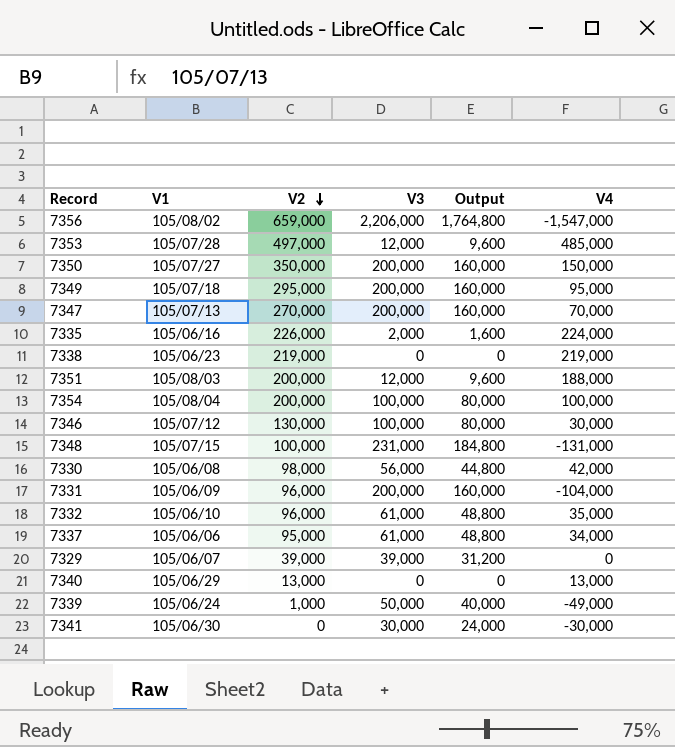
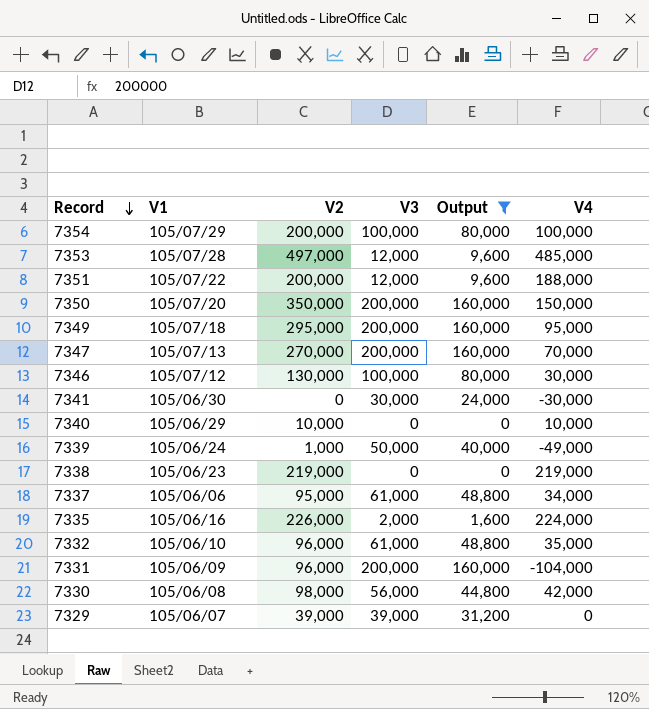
filter: none -> Output <= 160,000
row order: V2 descending -> Record descending
7354 | V1: 105/08/04 -> 105/07/29
7351 | V1: 105/08/03 -> 105/07/22
7350 | V1: 105/07/27 -> 105/07/20
7340 | V2: 13,000 -> 10,000
7340 | V4: 13,000 -> 10,000

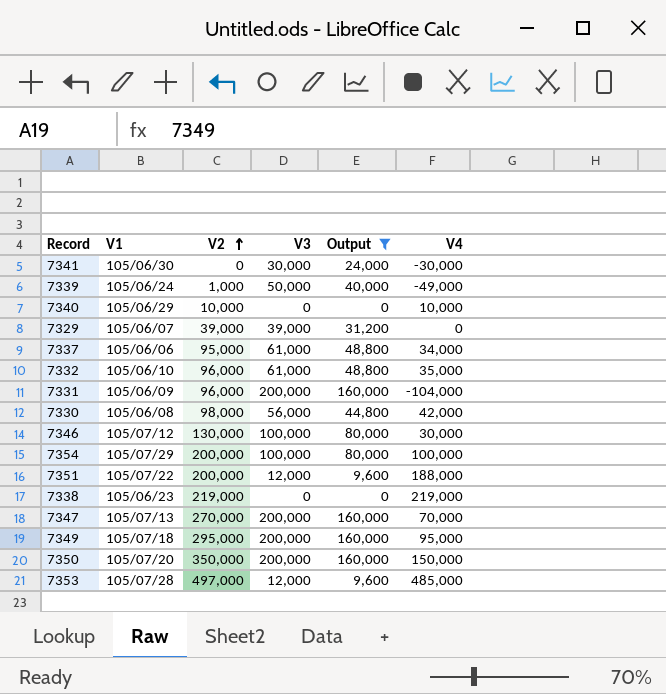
row order: Record descending -> V2 ascending
row 7335: 105/06/16 | 226,000 | 2,000 | 1,600 | 224,000 -> none

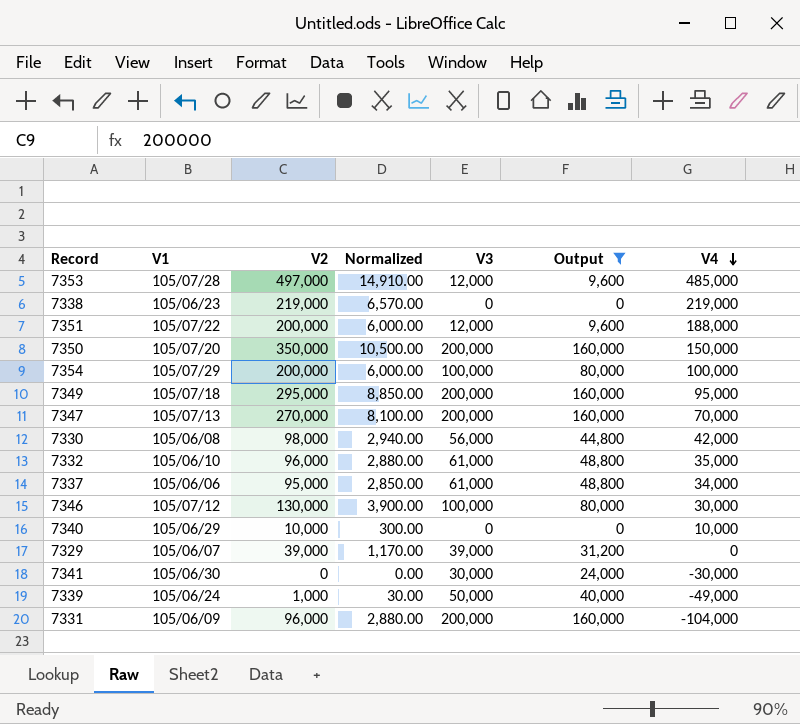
row order: V2 ascending -> V4 descending
column Normalized | formula: none -> [V2] * 0.03

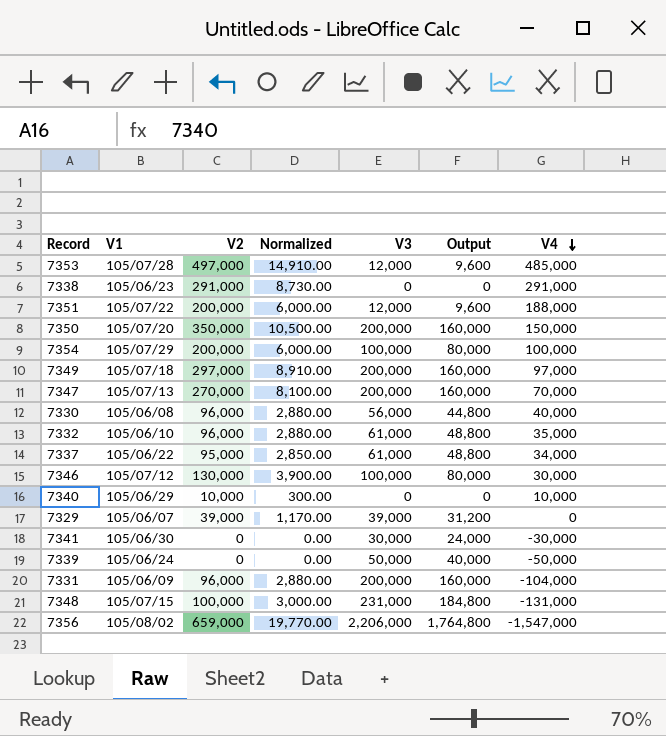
filter: Output <= 160,000 -> none
7338 | V2: 219,000 -> 291,000
7338 | Normalized: 6,570.00 -> 8,730.00
7338 | V4: 219,000 -> 291,000
7349 | V2: 295,000 -> 297,000
7349 | Normalized: 8,850.00 -> 8,910.00
7349 | V4: 95,000 -> 97,000
7330 | V2: 98,000 -> 96,000
7330 | Normalized: 2,940.00 -> 2,880.00
7330 | V4: 42,000 -> 40,000
7337 | V1: 105/06/06 -> 105/06/22
7339 | V2: 1,000 -> 0
7339 | Normalized: 30.00 -> 0.00
7339 | V4: -49,000 -> -50,000

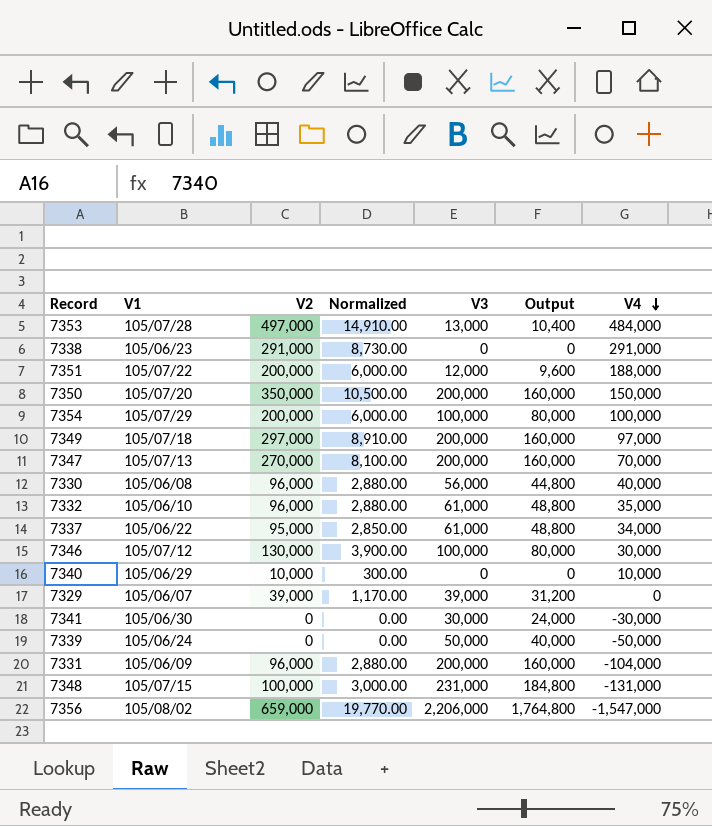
7353 | V3: 12,000 -> 13,000
7353 | Output: 9,600 -> 10,400
7353 | V4: 485,000 -> 484,000

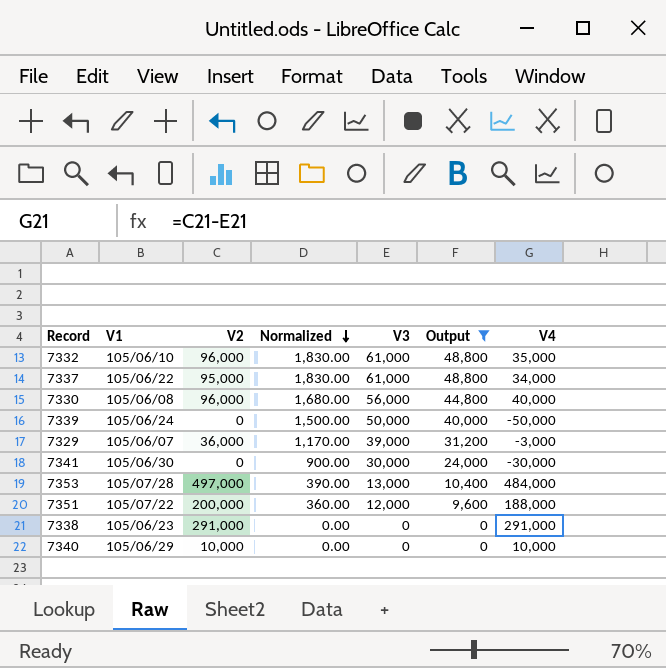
filter: none -> Output <= 48,800
row order: V4 descending -> Normalized descending
column Normalized | formula: [V2] * 0.03 -> [V3] * 0.03
7329 | V2: 39,000 -> 36,000
7329 | V4: 0 -> -3,000

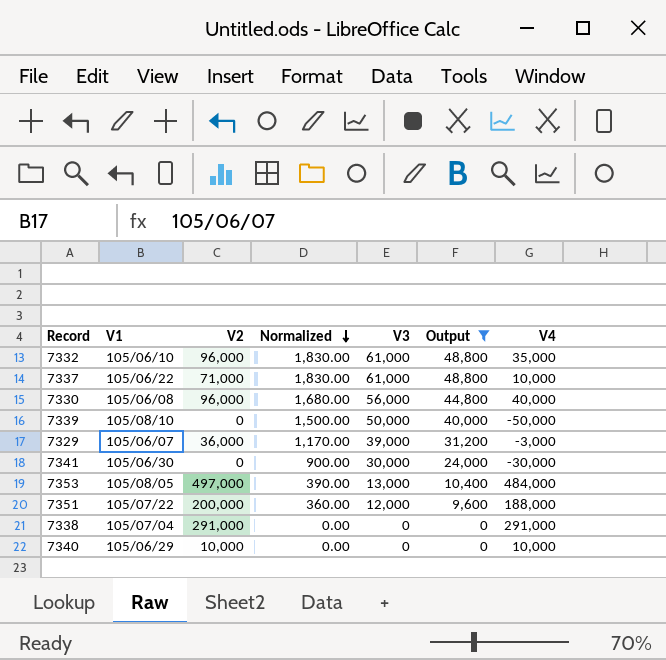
7337 | V2: 95,000 -> 71,000
7337 | V4: 34,000 -> 10,000
7339 | V1: 105/06/24 -> 105/08/10
7353 | V1: 105/07/28 -> 105/08/05
7338 | V1: 105/06/23 -> 105/07/04

